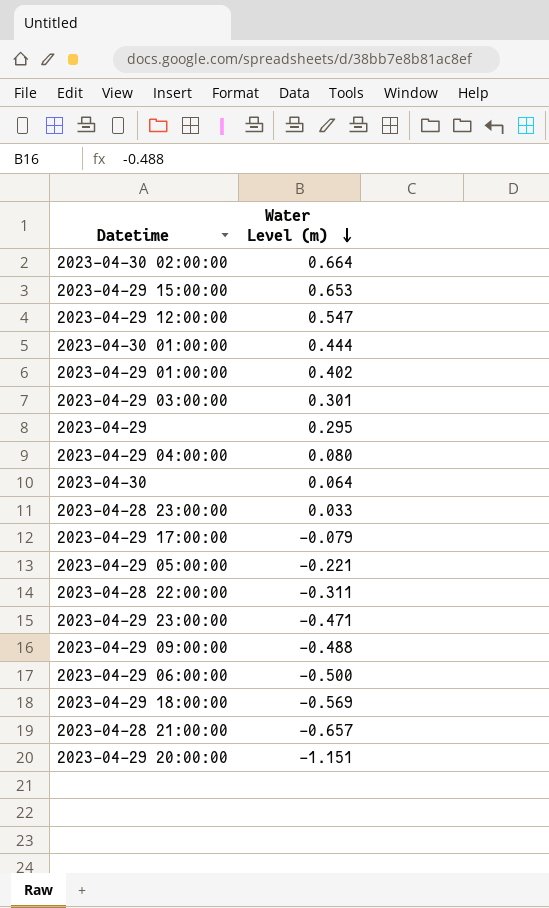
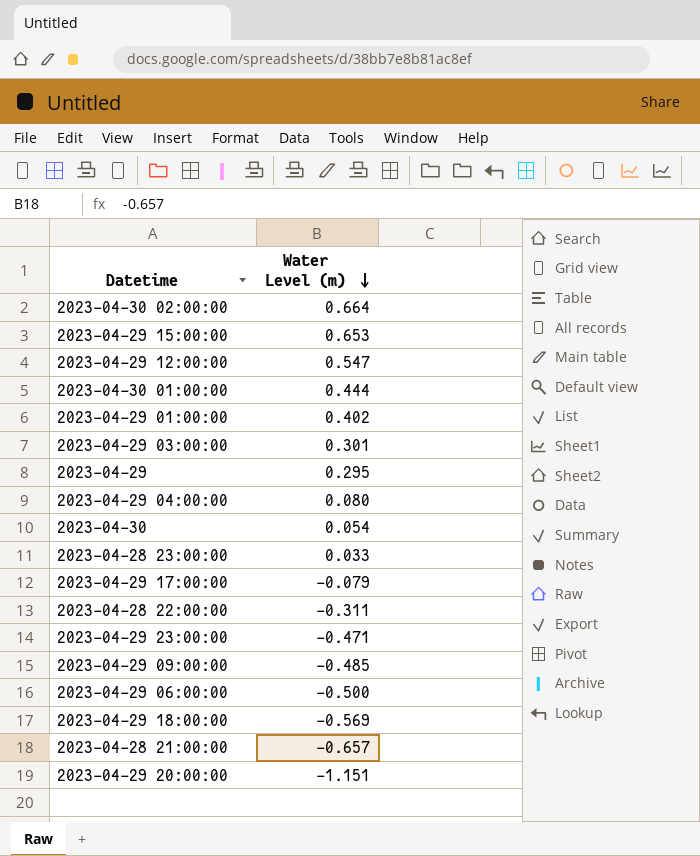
row 2023-04-29 05:00:00: -0.221 -> none
2023-04-30 | Water Level (m): 0.064 -> 0.054
2023-04-29 09:00:00 | Water Level (m): -0.488 -> -0.485

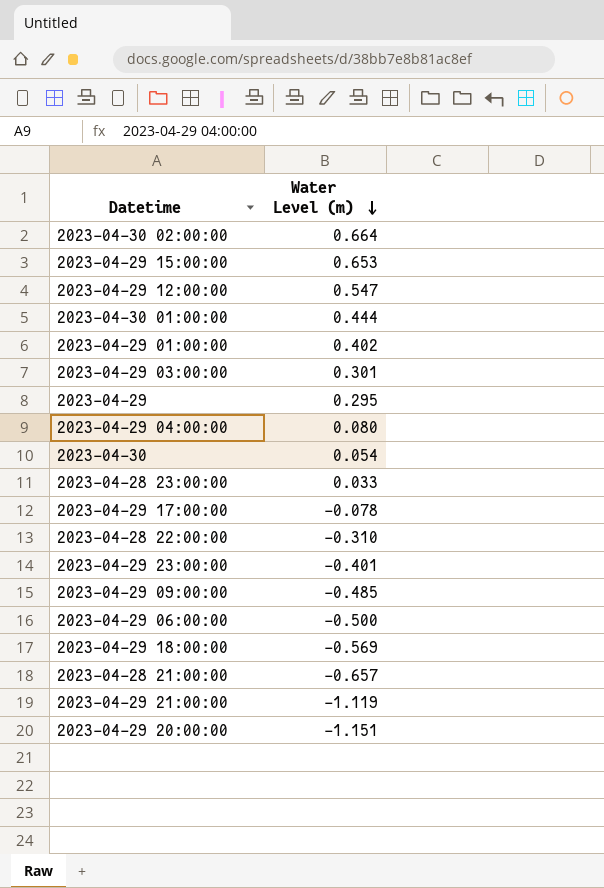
2023-04-29 17:00:00 | Water Level (m): -0.079 -> -0.078
2023-04-28 22:00:00 | Water Level (m): -0.311 -> -0.310
2023-04-29 23:00:00 | Water Level (m): -0.471 -> -0.401
row 2023-04-29 21:00:00: none -> -1.119

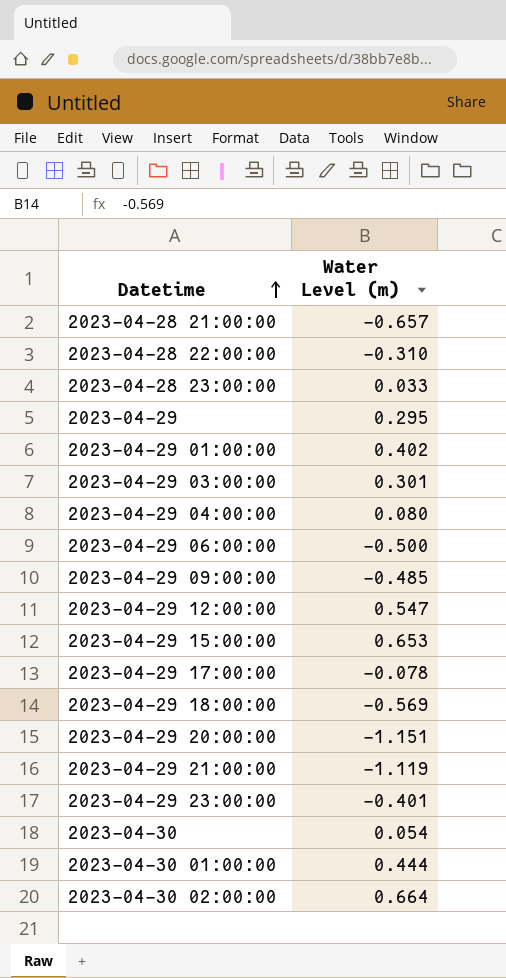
row order: Water Level (m) descending -> Datetime ascending

